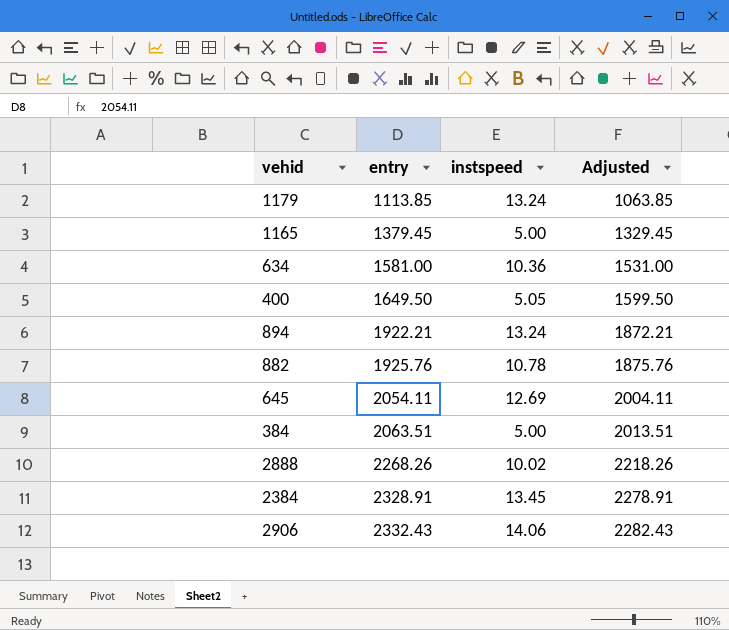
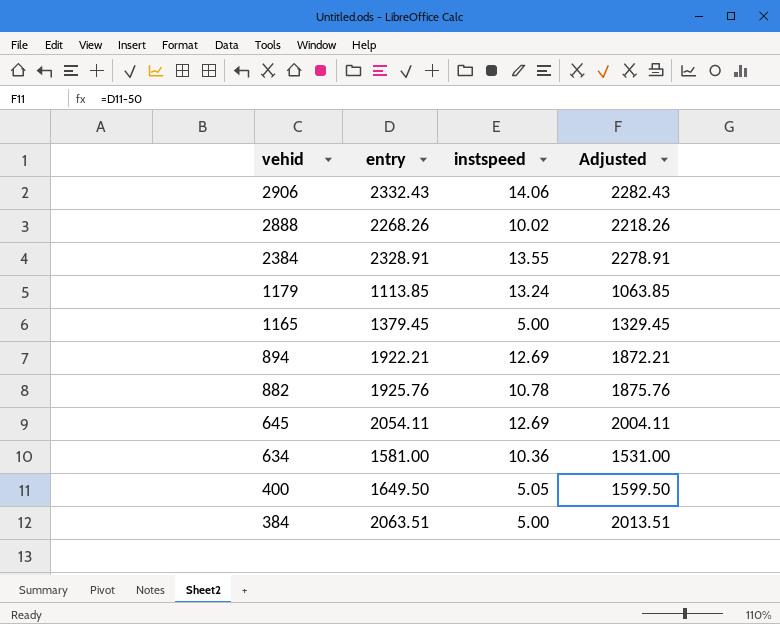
row order: entry ascending -> vehid descending
2384 | instspeed: 13.45 -> 13.55
894 | instspeed: 13.24 -> 12.69

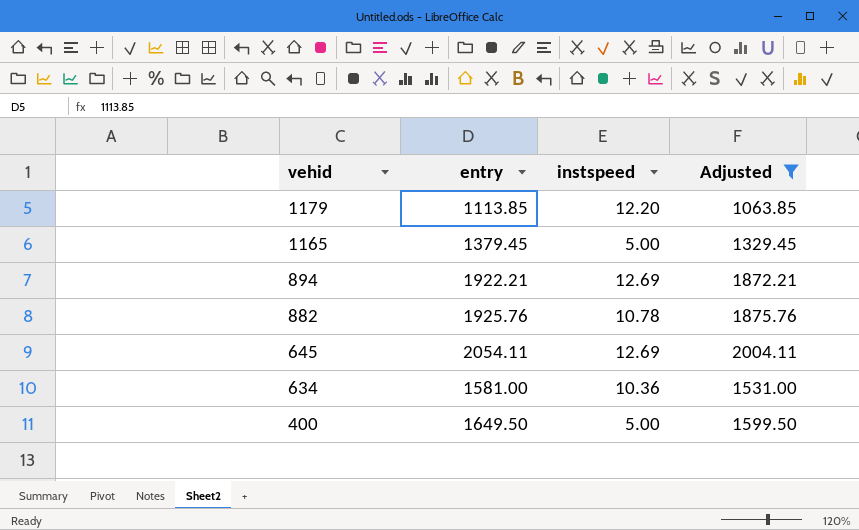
filter: none -> Adjusted <= 2004.11
1179 | instspeed: 13.24 -> 12.20
400 | instspeed: 5.05 -> 5.00

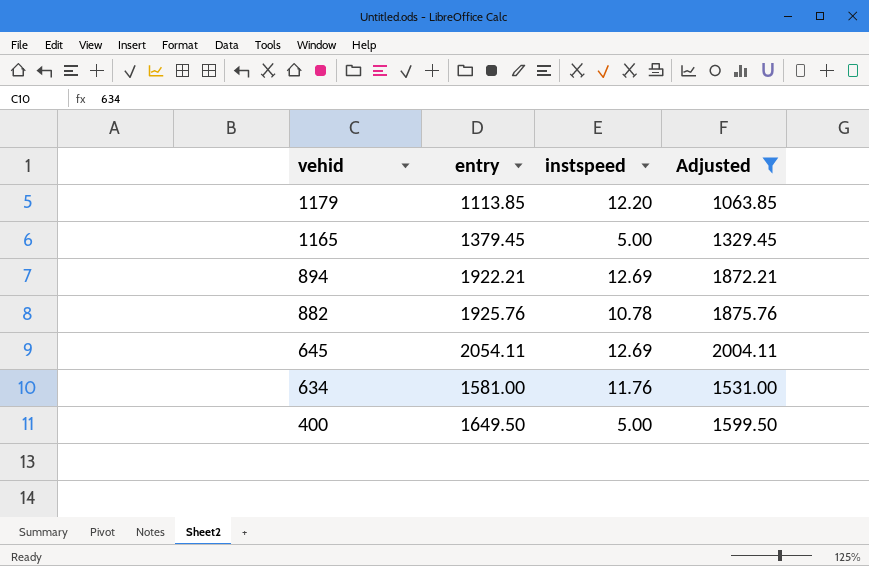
634 | instspeed: 10.36 -> 11.76

